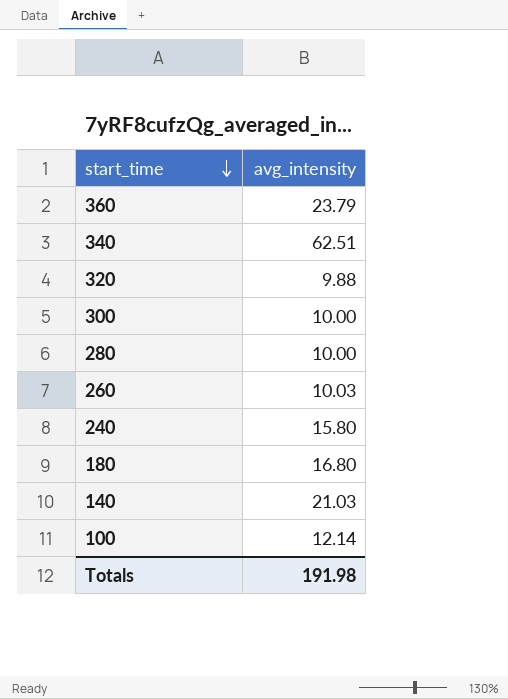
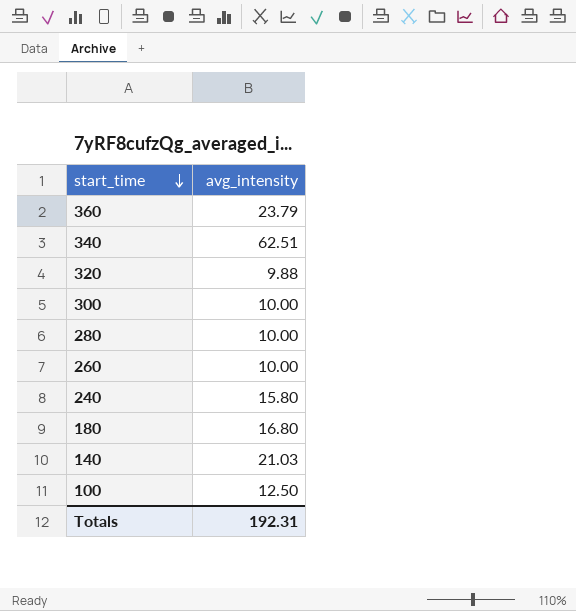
260 | avg_intensity: 10.03 -> 10.00
100 | avg_intensity: 12.14 -> 12.50
Totals | avg_intensity: 191.98 -> 192.31

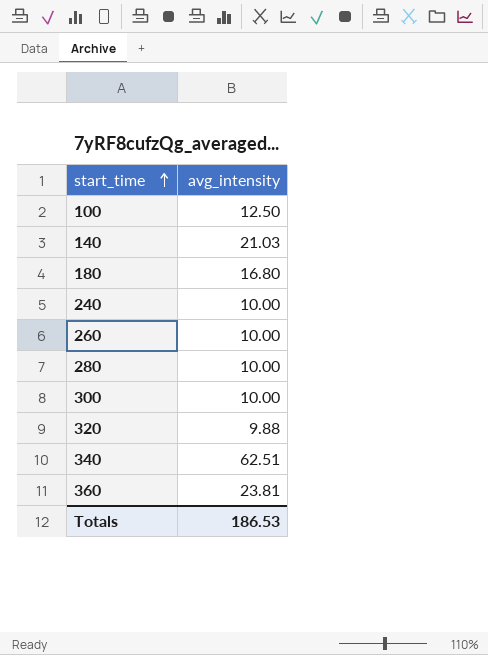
row order: start_time descending -> start_time ascending
240 | avg_intensity: 15.80 -> 10.00
360 | avg_intensity: 23.79 -> 23.81
Totals | avg_intensity: 192.31 -> 186.53

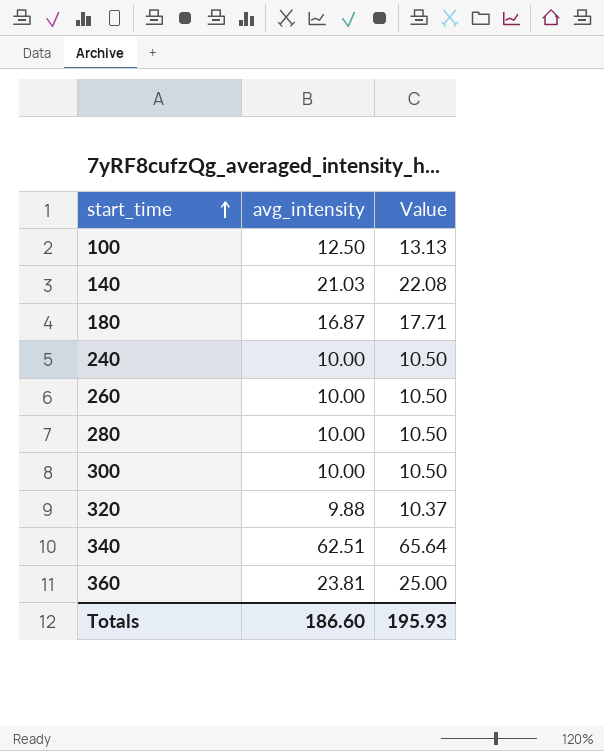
column Value | formula: none -> [avg_intensity] * 1.05
180 | avg_intensity: 16.80 -> 16.87
Totals | avg_intensity: 186.53 -> 186.60

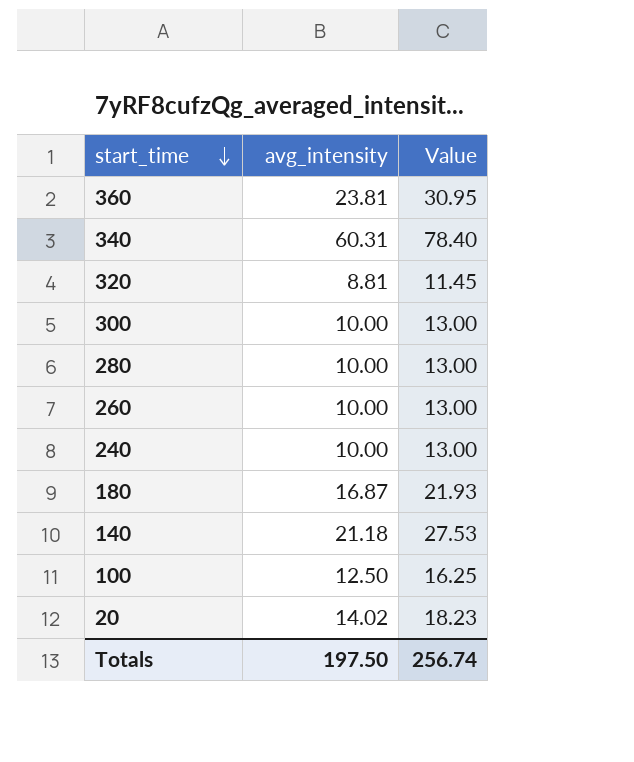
row order: start_time ascending -> start_time descending
column Value | formula: [avg_intensity] * 1.05 -> [avg_intensity] * 1.3
340 | avg_intensity: 62.51 -> 60.31
320 | avg_intensity: 9.88 -> 8.81
140 | avg_intensity: 21.03 -> 21.18
row 20: none -> 14.02 | 18.23
Totals | avg_intensity: 186.60 -> 197.50
Totals | Value: 195.93 -> 256.74

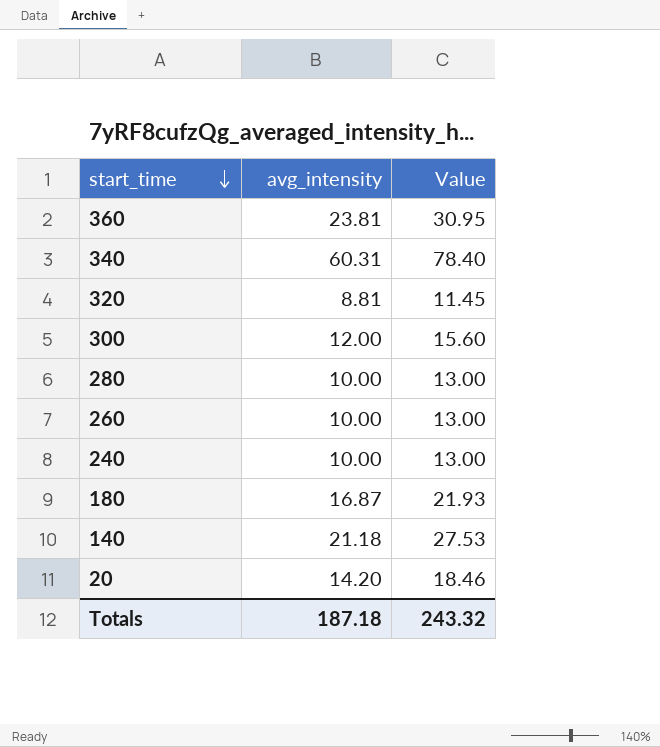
row 100: 12.50 | 16.25 -> none
300 | avg_intensity: 10.00 -> 12.00
300 | Value: 13.00 -> 15.60
20 | avg_intensity: 14.02 -> 14.20
20 | Value: 18.23 -> 18.46
Totals | avg_intensity: 197.50 -> 187.18
Totals | Value: 256.74 -> 243.32

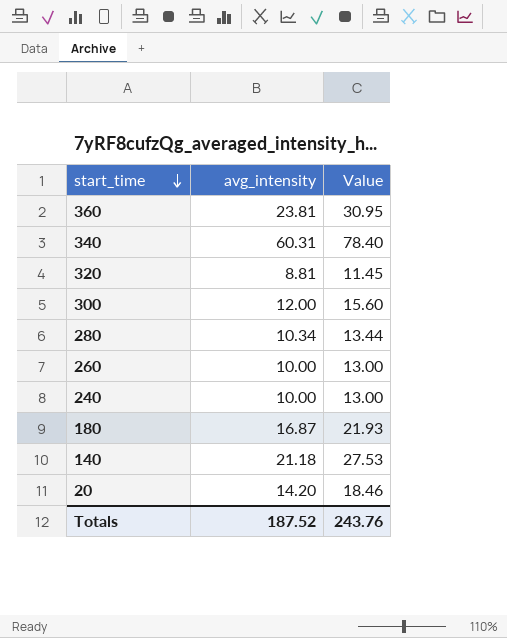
280 | avg_intensity: 10.00 -> 10.34
280 | Value: 13.00 -> 13.44
Totals | avg_intensity: 187.18 -> 187.52
Totals | Value: 243.32 -> 243.76

